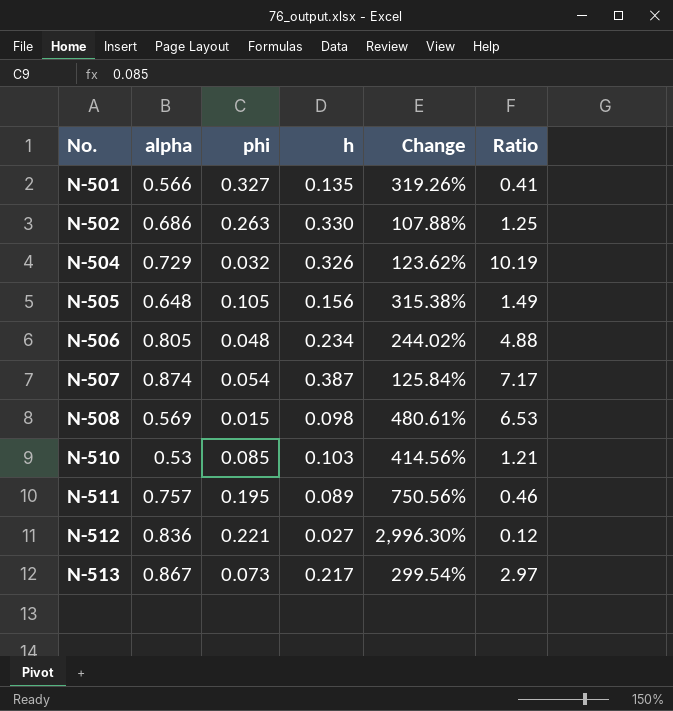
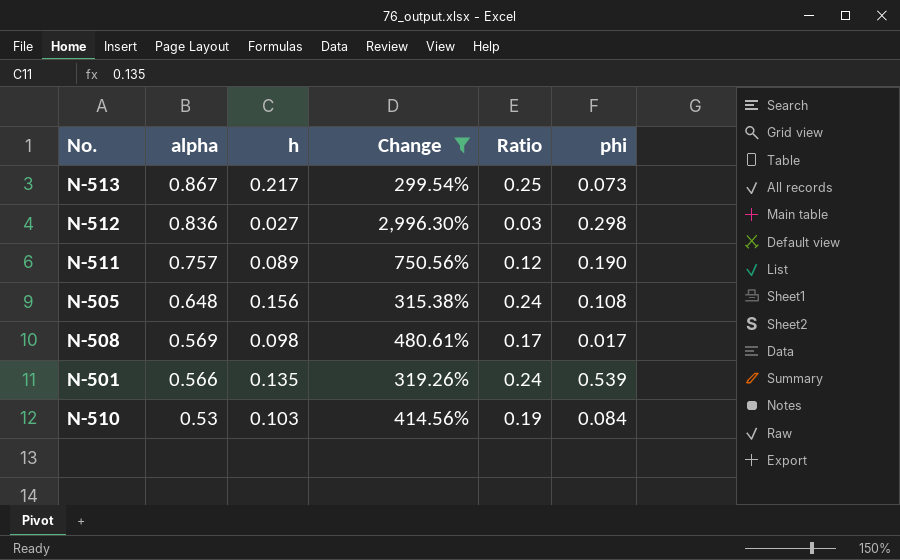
filter: none -> Change >= 299.54%
row order: No. ascending -> alpha descending
column Ratio | formula: [h] / [phi] -> [h] / [alpha]
column phi | position: 3 -> 6
N-512 | phi: 0.221 -> 0.298
N-511 | phi: 0.195 -> 0.190
N-505 | phi: 0.105 -> 0.108
N-508 | phi: 0.015 -> 0.017
N-501 | phi: 0.327 -> 0.539
N-510 | phi: 0.085 -> 0.084

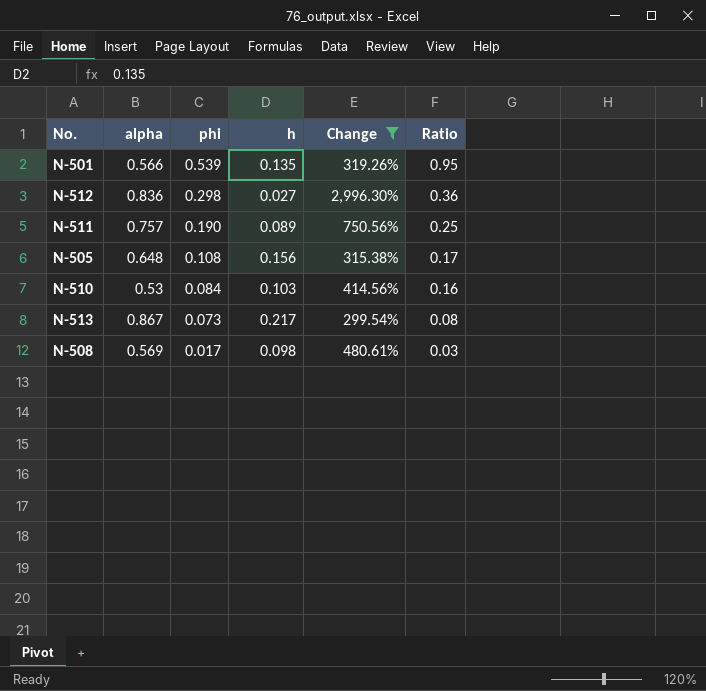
row order: alpha descending -> phi descending
column phi | position: 6 -> 3
column Ratio | formula: [h] / [alpha] -> [phi] / [alpha]

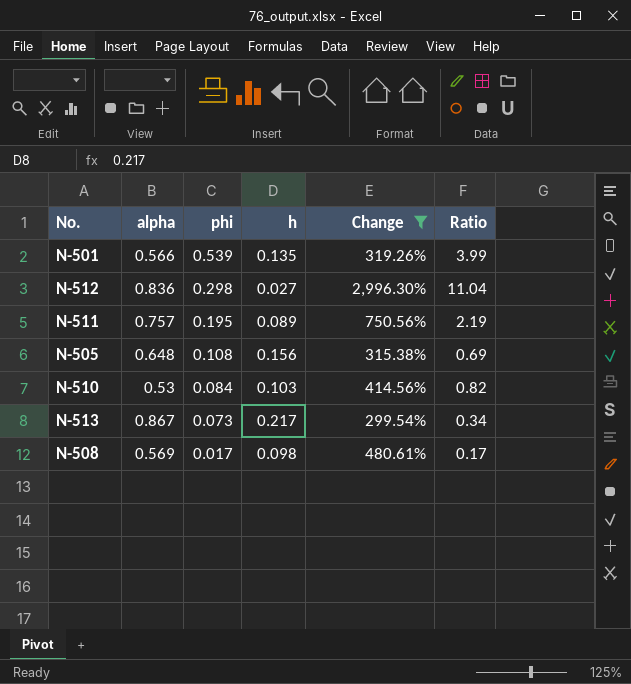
column Ratio | formula: [phi] / [alpha] -> [phi] / [h]
N-511 | phi: 0.190 -> 0.195

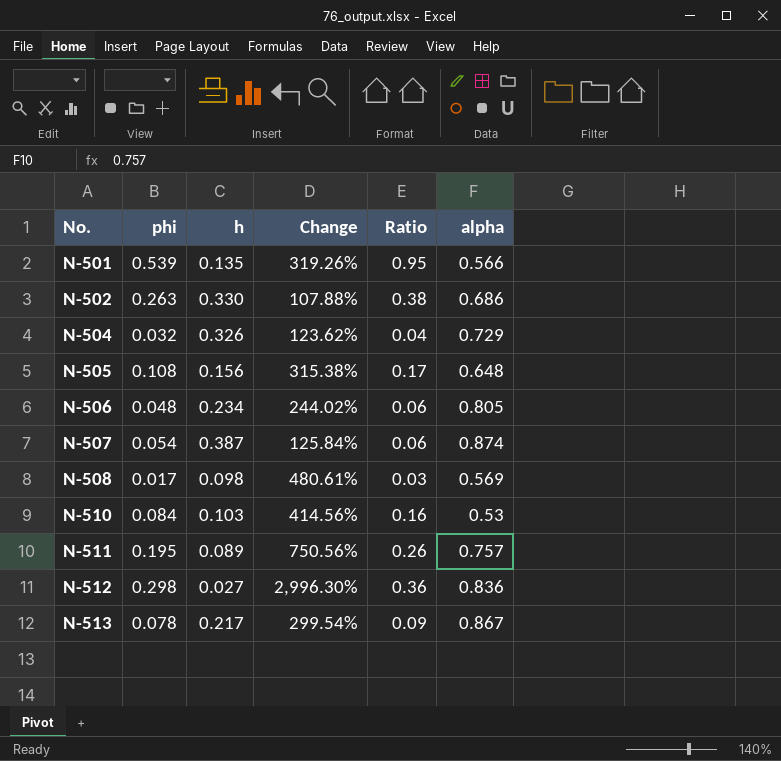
filter: Change >= 299.54% -> none
row order: phi descending -> No. ascending
column Ratio | formula: [phi] / [h] -> [phi] / [alpha]
column alpha | position: 2 -> 6
N-513 | phi: 0.073 -> 0.078

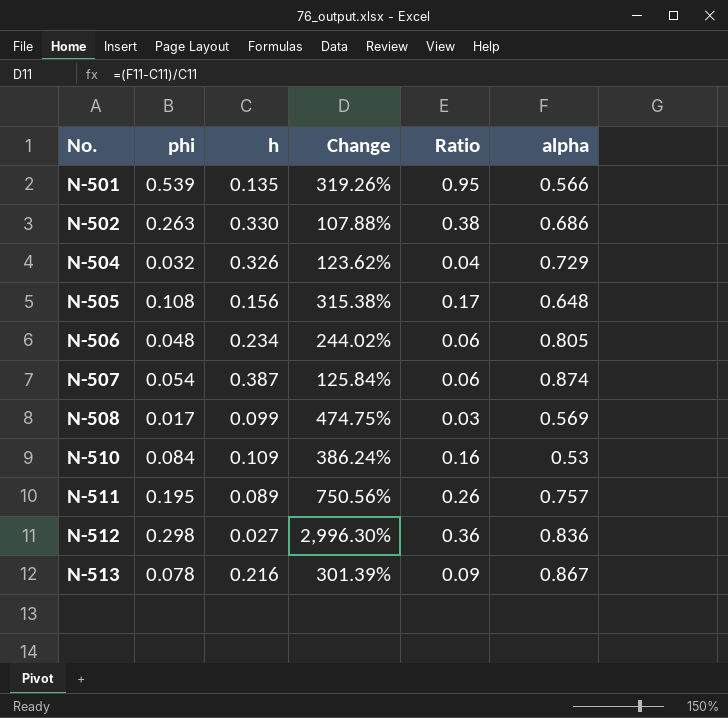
N-508 | h: 0.098 -> 0.099
N-508 | Change: 480.61% -> 474.75%
N-510 | h: 0.103 -> 0.109
N-510 | Change: 414.56% -> 386.24%
N-513 | h: 0.217 -> 0.216
N-513 | Change: 299.54% -> 301.39%

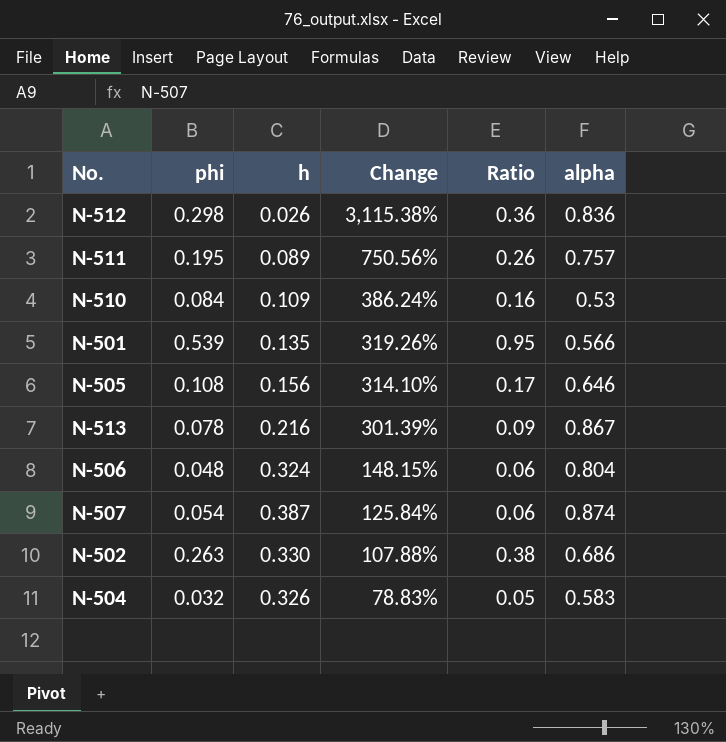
row order: No. ascending -> Change descending
row N-508: 0.017 | 0.099 | 474.75% | 0.03 | 0.569 -> none
N-512 | h: 0.027 -> 0.026
N-512 | Change: 2,996.30% -> 3,115.38%
N-505 | Change: 315.38% -> 314.10%
N-505 | alpha: 0.648 -> 0.646
N-506 | h: 0.234 -> 0.324
N-506 | Change: 244.02% -> 148.15%
N-506 | alpha: 0.805 -> 0.804
N-504 | Change: 123.62% -> 78.83%
N-504 | Ratio: 0.04 -> 0.05
N-504 | alpha: 0.729 -> 0.583

